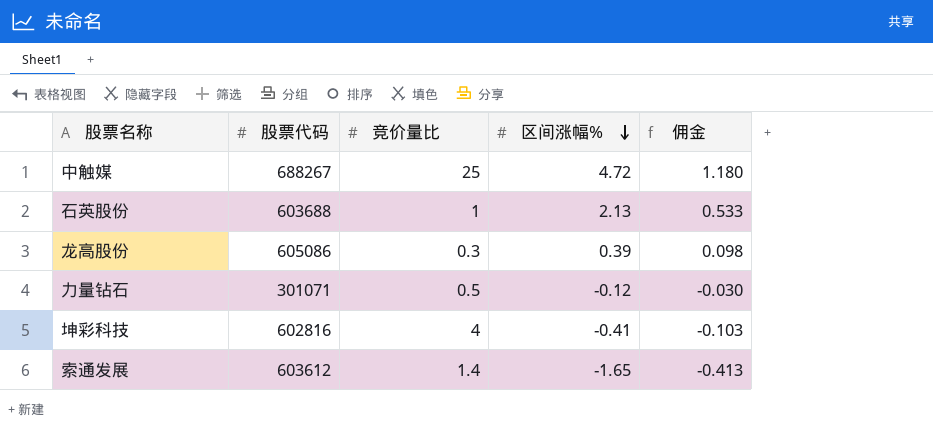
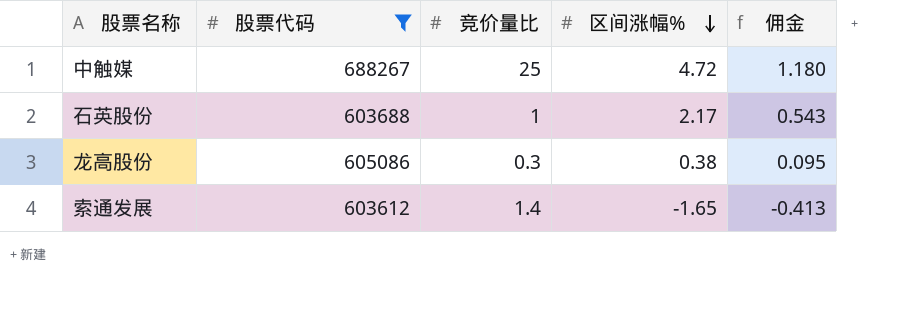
filter: none -> 股票代码 >= 603612
石英股份 | 区间涨幅%: 2.13 -> 2.17
石英股份 | 佣金: 0.533 -> 0.543
龙高股份 | 区间涨幅%: 0.39 -> 0.38
龙高股份 | 佣金: 0.098 -> 0.095

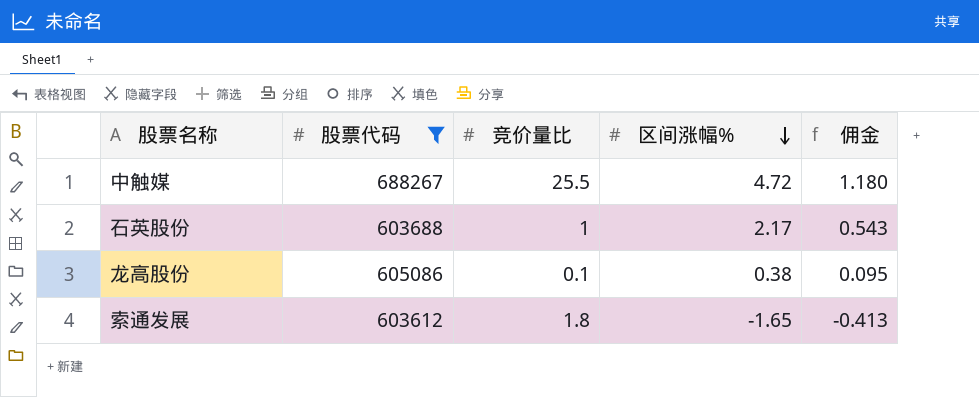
中触媒 | 竞价量比: 25 -> 25.5
龙高股份 | 竞价量比: 0.3 -> 0.1
索通发展 | 竞价量比: 1.4 -> 1.8

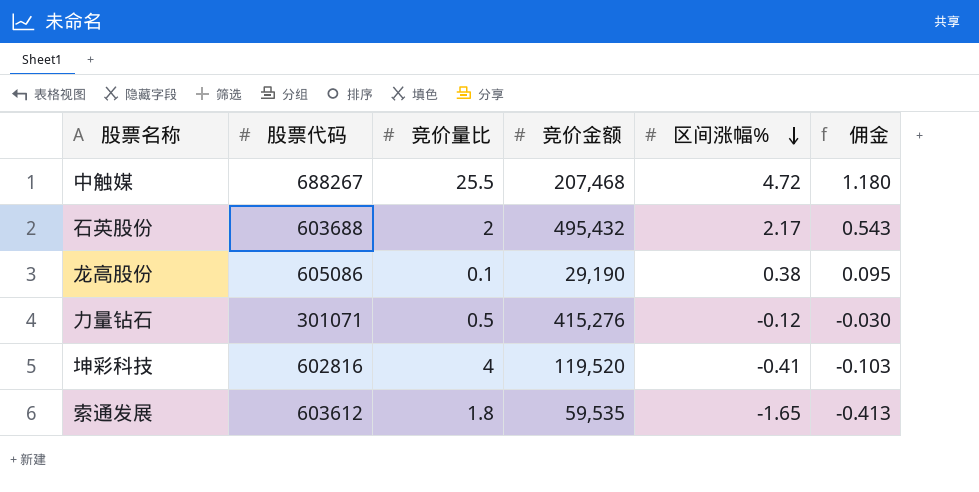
filter: 股票代码 >= 603612 -> none
column 竞价金额 | position: none -> 4
石英股份 | 竞价量比: 1 -> 2

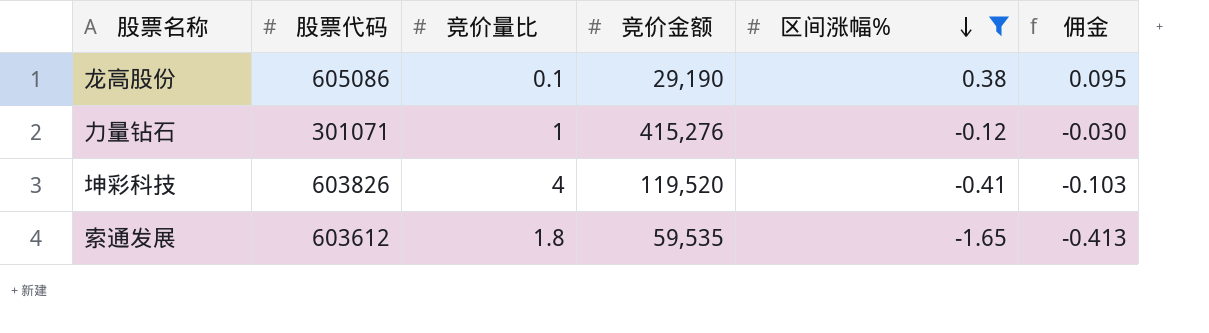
filter: none -> 区间涨幅% <= 0.38
力量钻石 | 竞价量比: 0.5 -> 1
坤彩科技 | 股票代码: 602816 -> 603826

